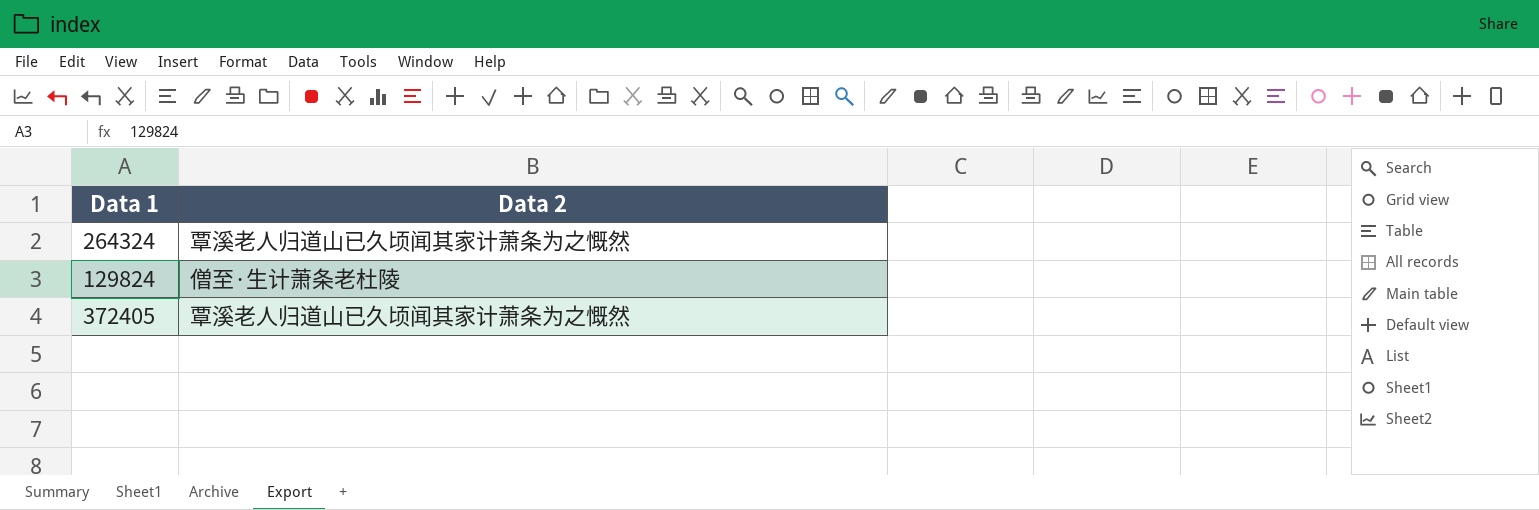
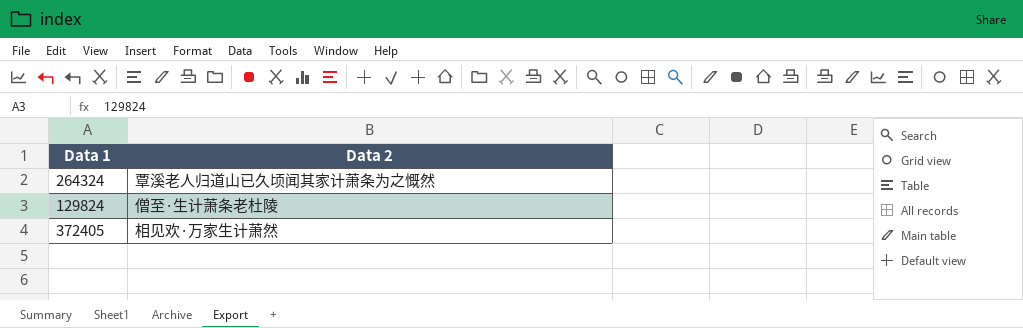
372405 | Data 2: 覃溪老人归道山已久顷闻其家计萧条为之慨然 -> 相见欢·万家生计萧然

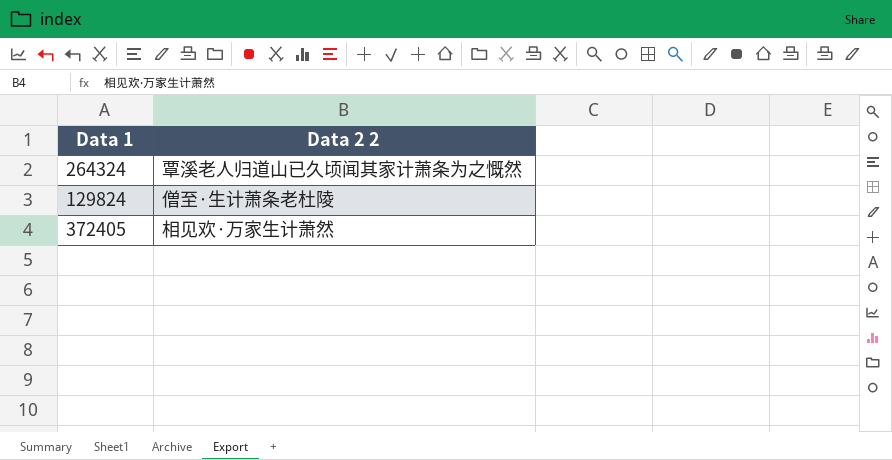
column name: Data 2 -> Data 2 2

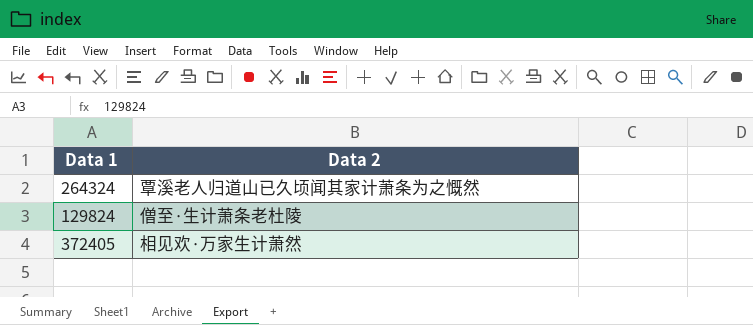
column name: Data 2 2 -> Data 2

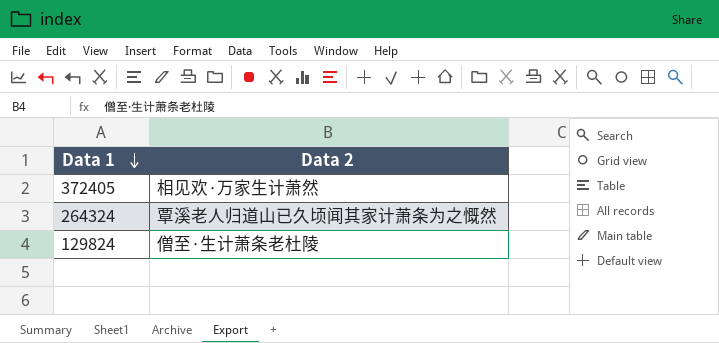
row order: none -> Data 1 descending

